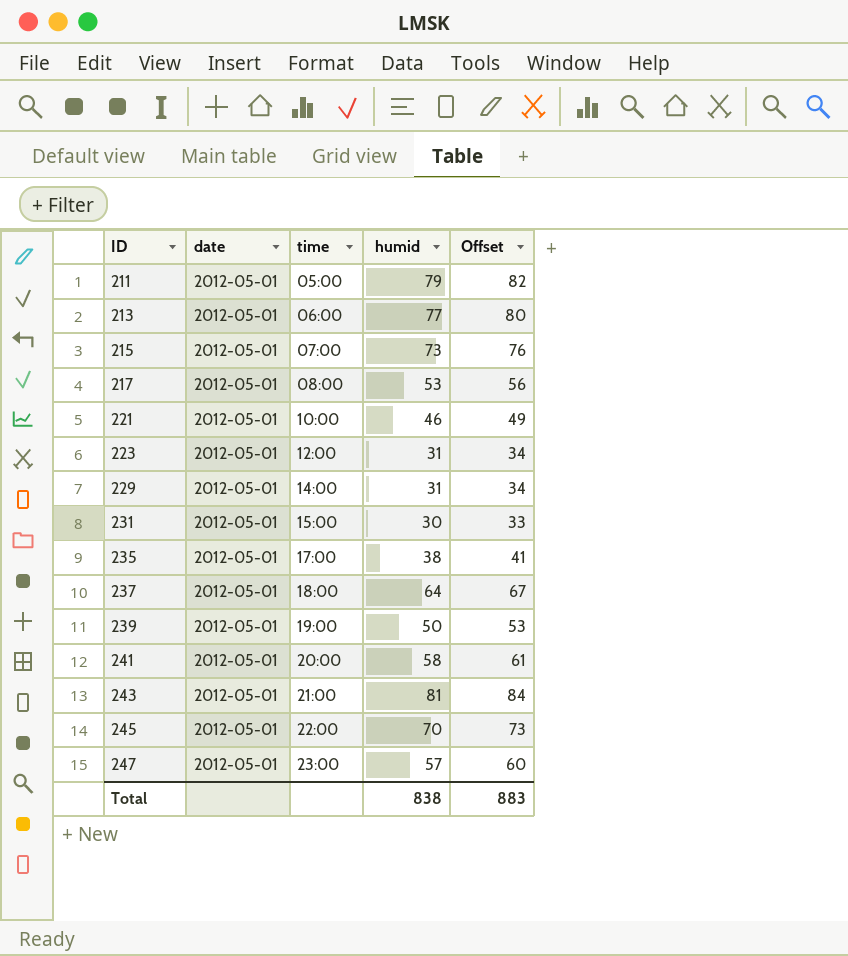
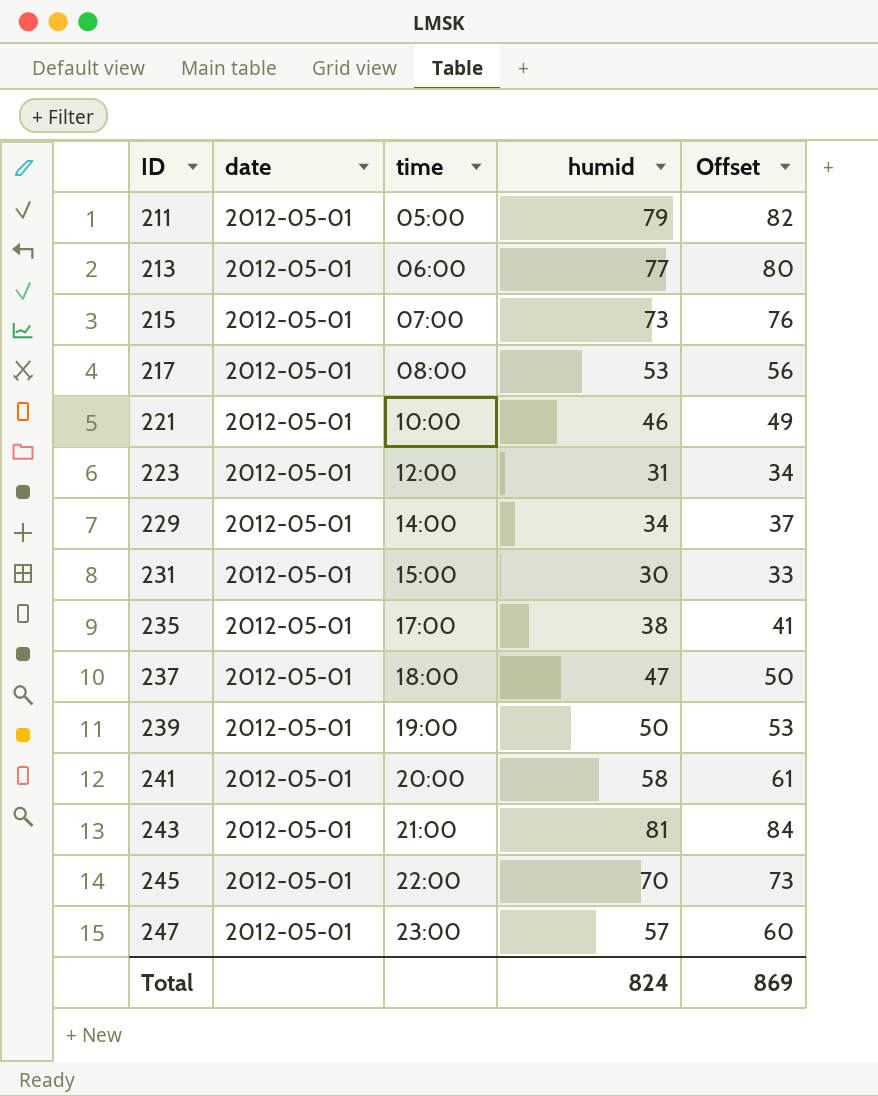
229 | humid: 31 -> 34
229 | Offset: 34 -> 37
237 | humid: 64 -> 47
237 | Offset: 67 -> 50
Total | humid: 838 -> 824
Total | Offset: 883 -> 869

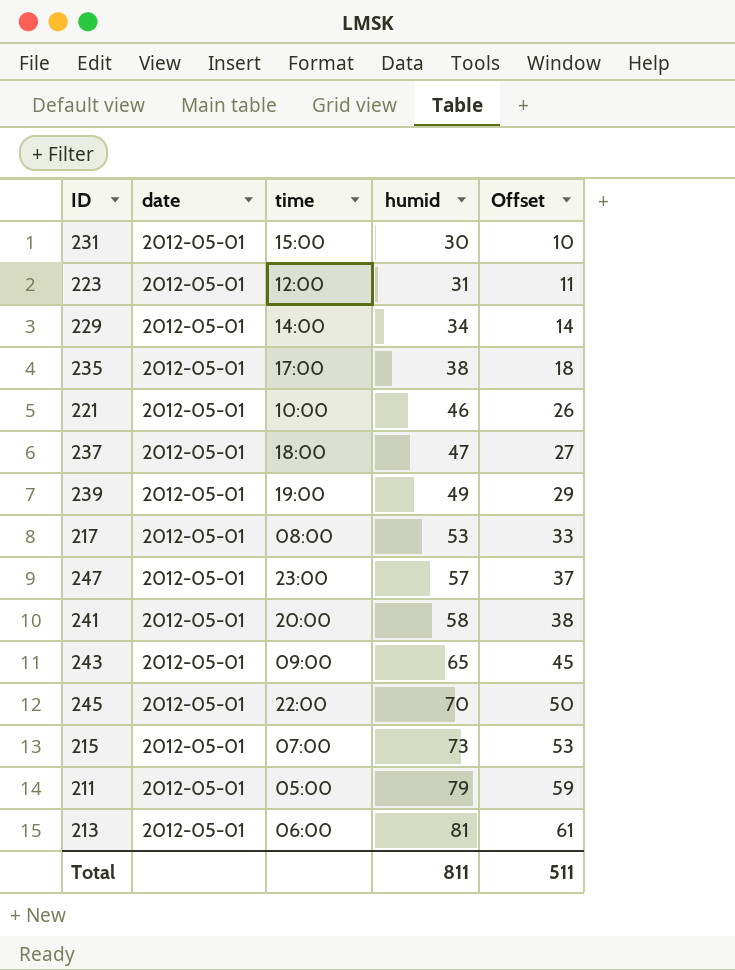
row order: ID ascending -> humid ascending
column Offset | formula: [humid] + 3 -> [humid] - 20
239 | humid: 50 -> 49
243 | time: 21:00 -> 09:00
243 | humid: 81 -> 65
213 | humid: 77 -> 81
Total | humid: 824 -> 811
Total | Offset: 869 -> 511

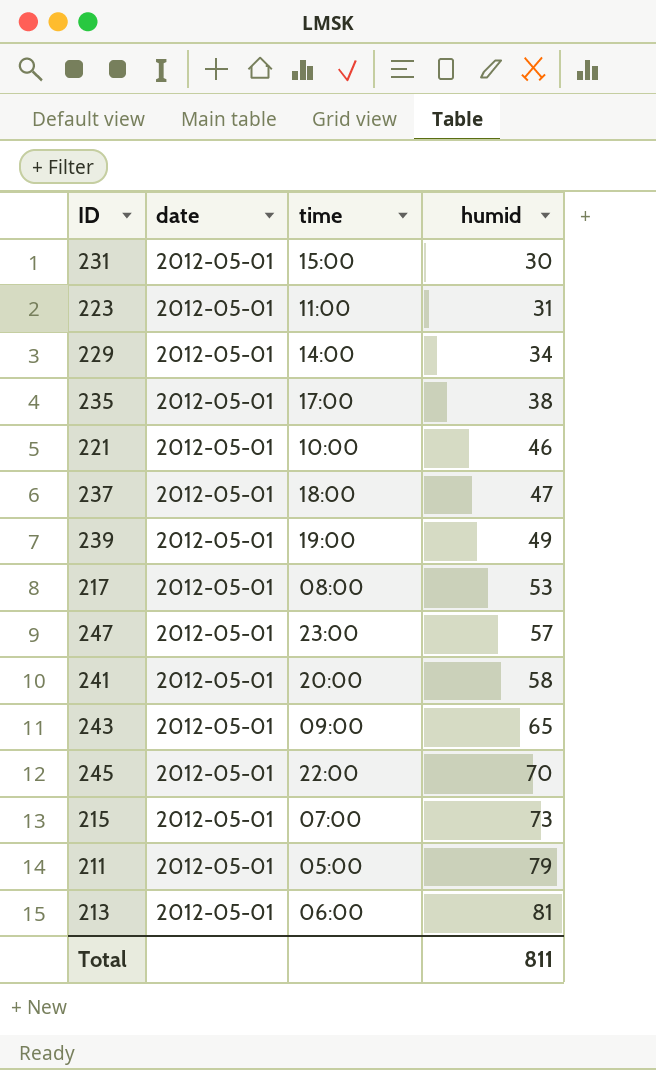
column Offset | formula: [humid] - 20 -> none
223 | time: 12:00 -> 11:00

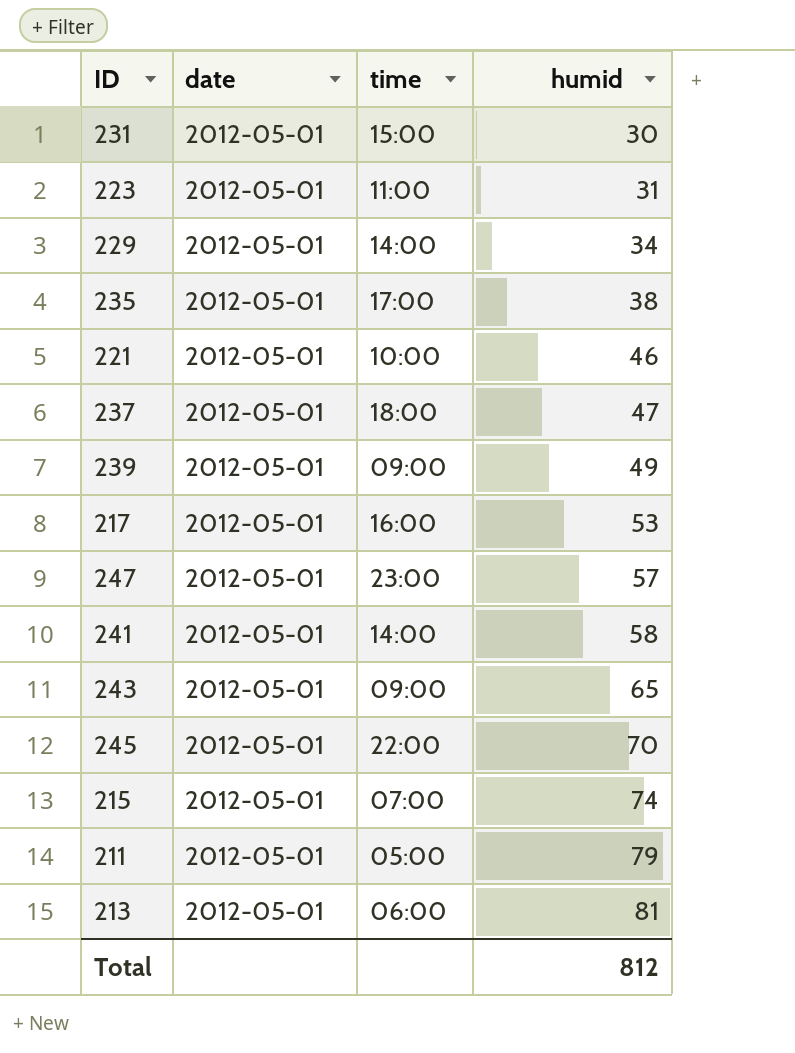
239 | time: 19:00 -> 09:00
217 | time: 08:00 -> 16:00
241 | time: 20:00 -> 14:00
215 | humid: 73 -> 74
Total | humid: 811 -> 812

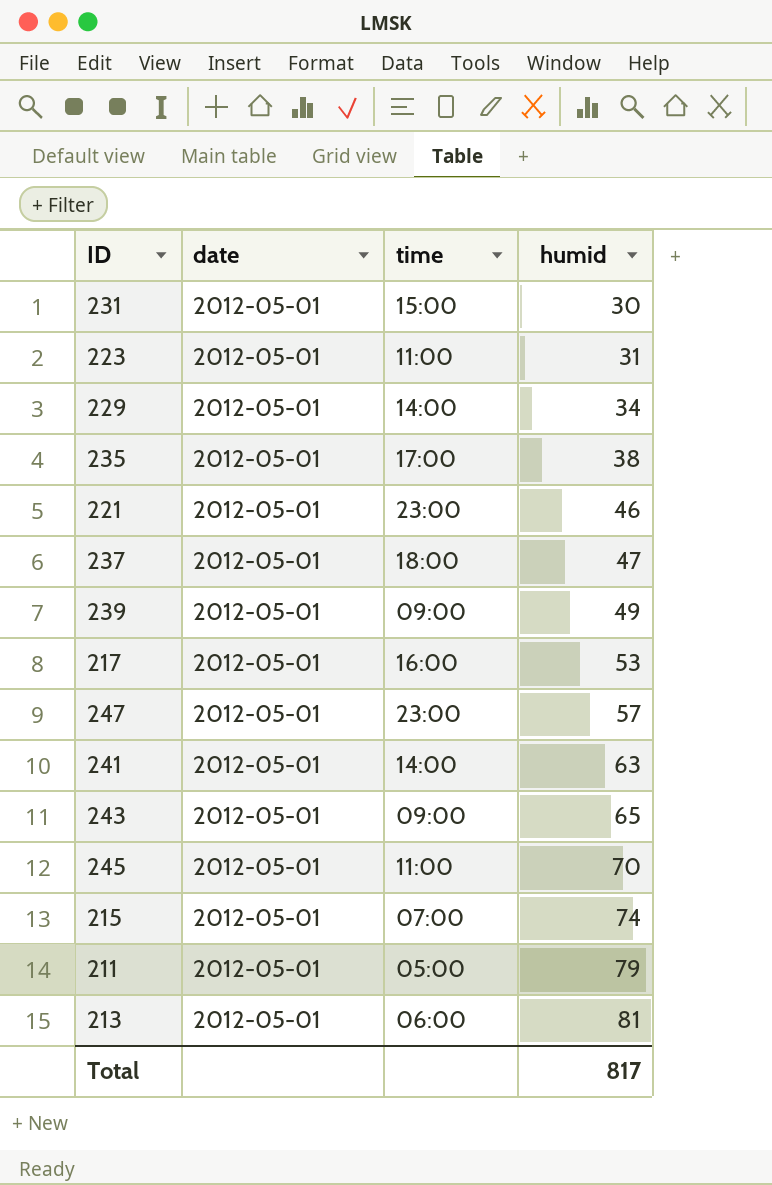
221 | time: 10:00 -> 23:00
241 | humid: 58 -> 63
245 | time: 22:00 -> 11:00
Total | humid: 812 -> 817

